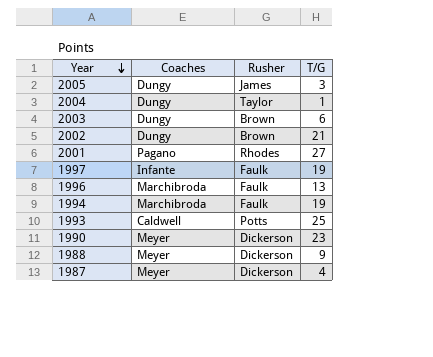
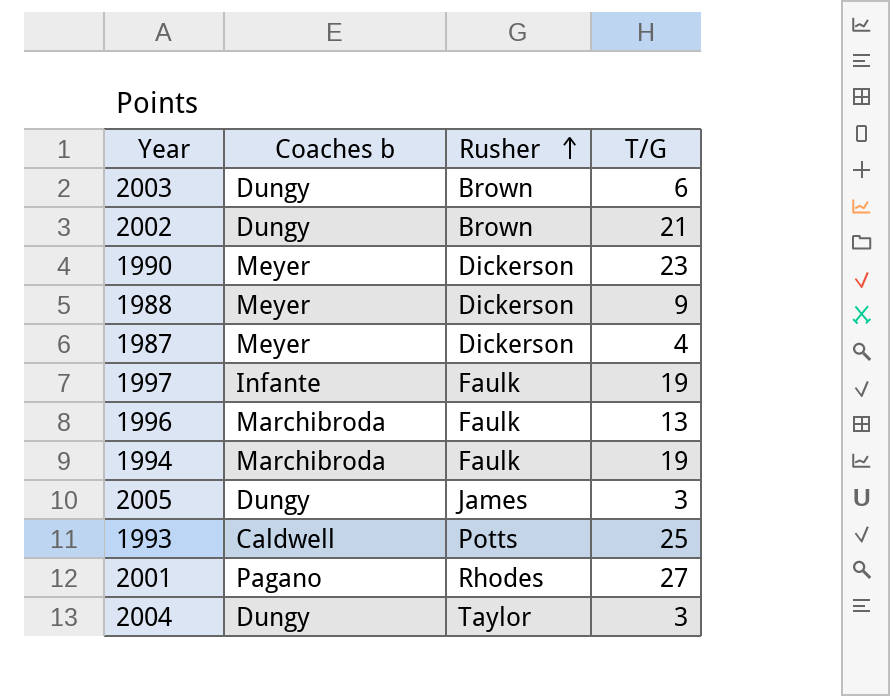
row order: Year descending -> Rusher ascending
column name: Coaches -> Coaches b
2004 | T/G: 1 -> 3

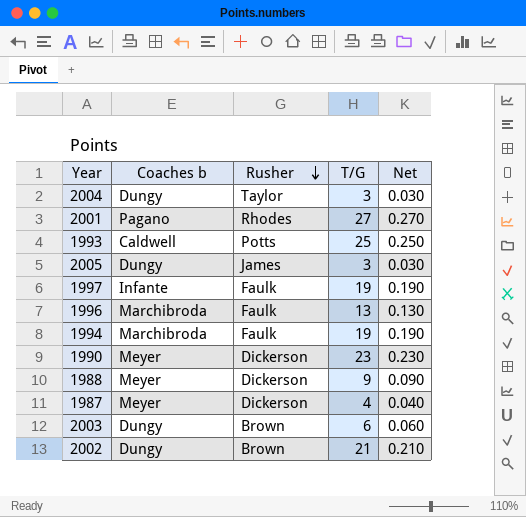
row order: Rusher ascending -> Rusher descending
column Net | formula: none -> [T/G] * 0.01

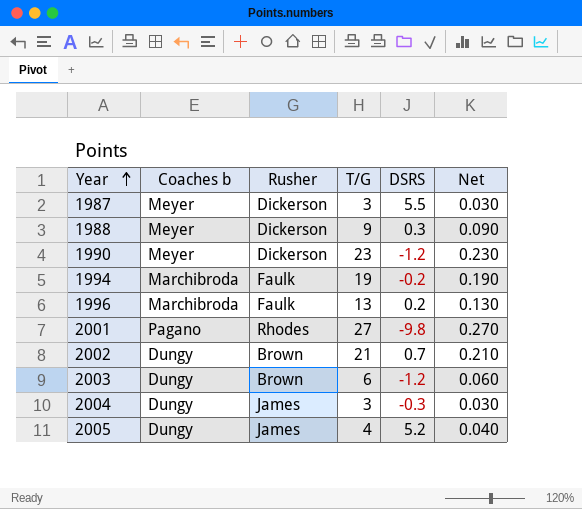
row order: Rusher descending -> Year ascending
column DSRS | position: none -> 5
row 1993: Caldwell | Potts | 25 | 0.250 -> none
row 1997: Infante | Faulk | 19 | 0.190 -> none
1987 | T/G: 4 -> 3
1987 | Net: 0.040 -> 0.030
2004 | Rusher: Taylor -> James
2005 | T/G: 3 -> 4
2005 | Net: 0.030 -> 0.040

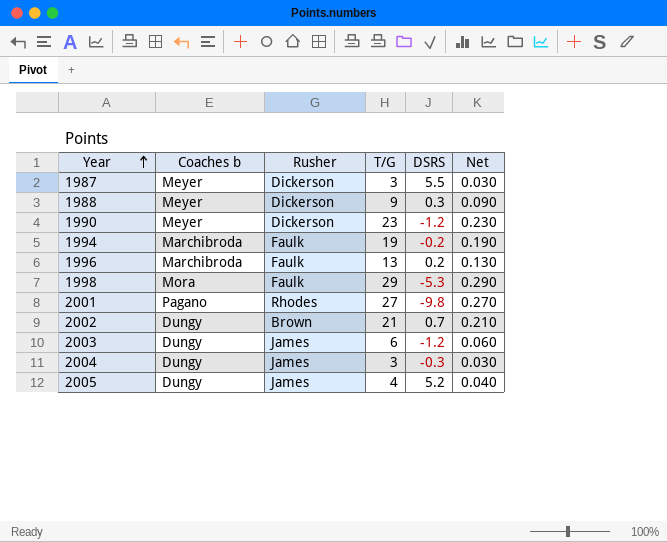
row 1998: none -> Mora | Faulk | 29 | -5.3 | 0.290
2003 | Rusher: Brown -> James

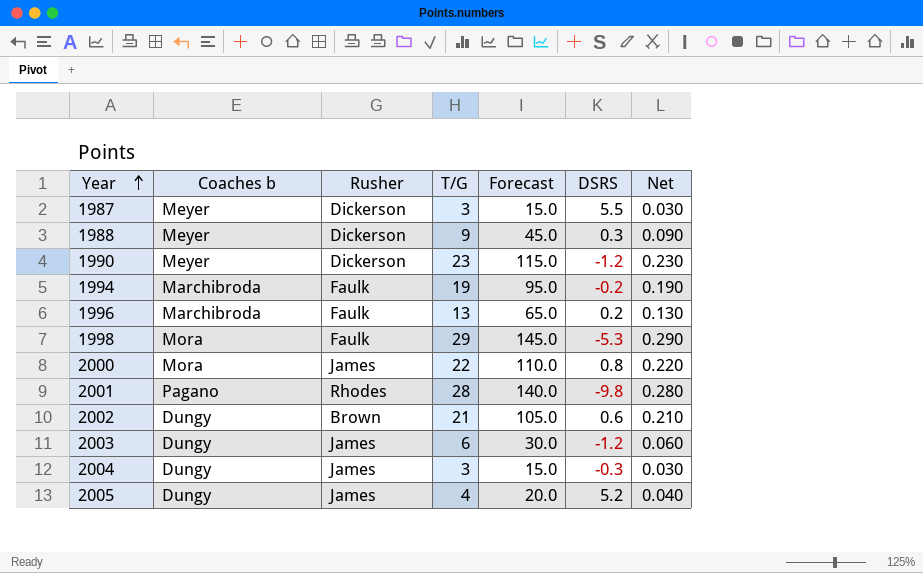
column Forecast | formula: none -> [T/G] * 5
row 2000: none -> Mora | James | 22 | 110.0 | 0.8 | 0.220
2001 | T/G: 27 -> 28
2001 | Net: 0.270 -> 0.280
2002 | DSRS: 0.7 -> 0.6

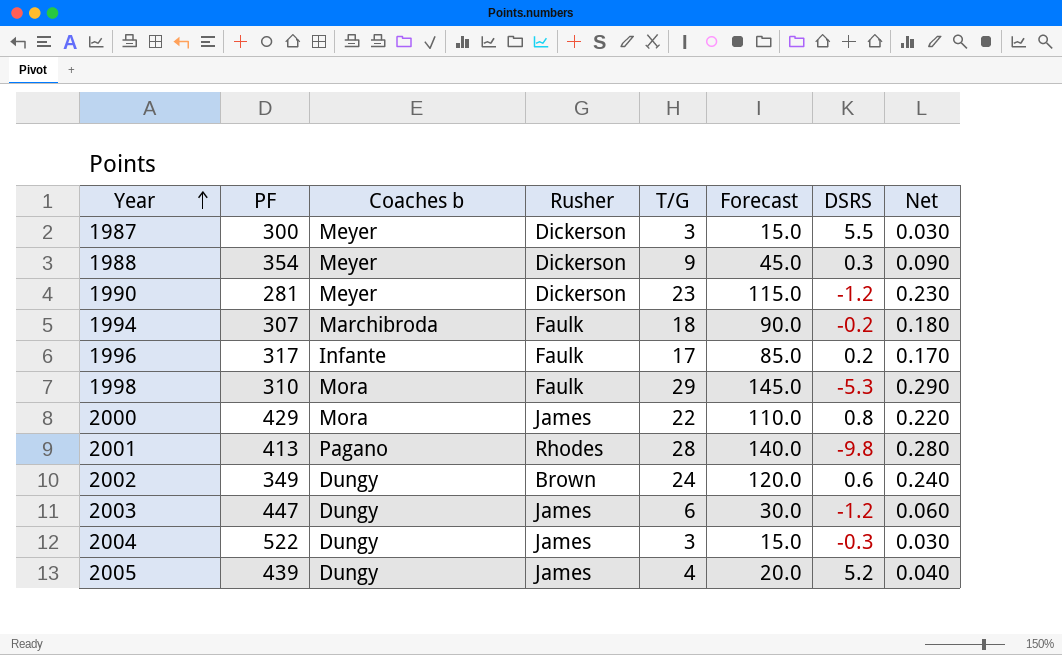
column PF | position: none -> 2
1994 | T/G: 19 -> 18
1994 | Forecast: 95.0 -> 90.0
1994 | Net: 0.190 -> 0.180
1996 | Coaches b: Marchibroda -> Infante
1996 | T/G: 13 -> 17
1996 | Forecast: 65.0 -> 85.0
1996 | Net: 0.130 -> 0.170
2002 | T/G: 21 -> 24
2002 | Forecast: 105.0 -> 120.0
2002 | Net: 0.210 -> 0.240

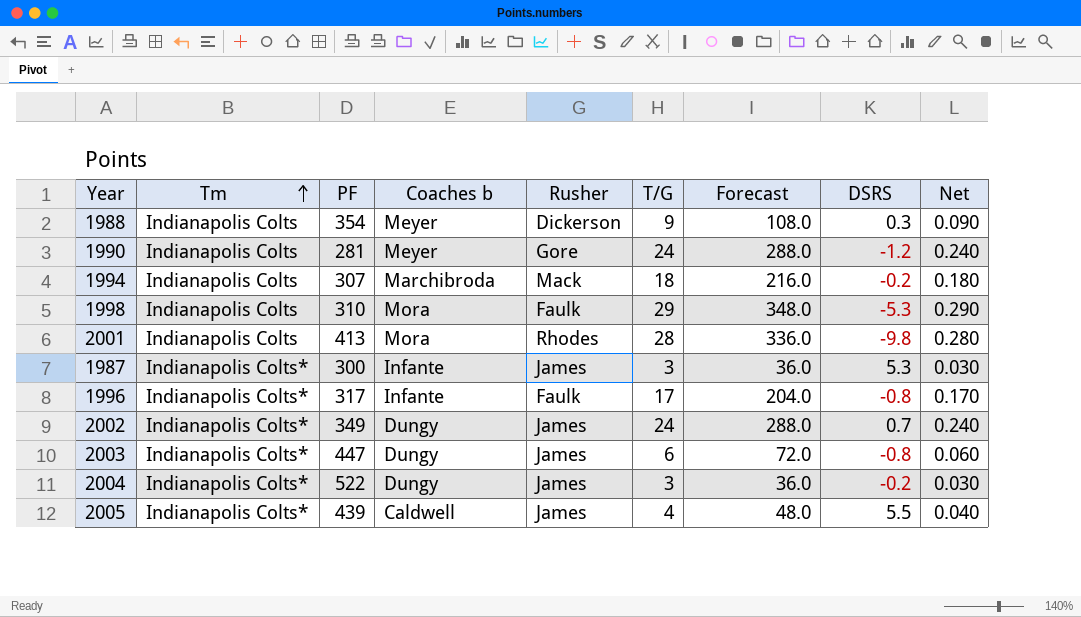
row order: Year ascending -> Tm ascending
column Tm | position: none -> 2
column Forecast | formula: [T/G] * 5 -> [T/G] * 12
row 2000: 429 | Mora | James | 22 | 110.0 | 0.8 | 0.220 -> none
1990 | Rusher: Dickerson -> Gore
1990 | T/G: 23 -> 24
1990 | Net: 0.230 -> 0.240
1994 | Rusher: Faulk -> Mack
2001 | Coaches b: Pagano -> Mora
1987 | Coaches b: Meyer -> Infante
1987 | Rusher: Dickerson -> James
1987 | DSRS: 5.5 -> 5.3
1996 | DSRS: 0.2 -> -0.8
2002 | Rusher: Brown -> James
2002 | DSRS: 0.6 -> 0.7
2003 | DSRS: -1.2 -> -0.8
2004 | DSRS: -0.3 -> -0.2
2005 | Coaches b: Dungy -> Caldwell
2005 | DSRS: 5.2 -> 5.5

